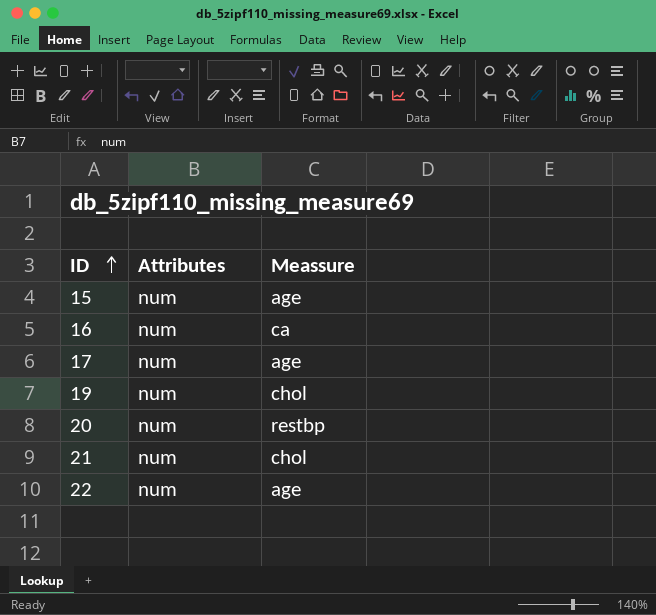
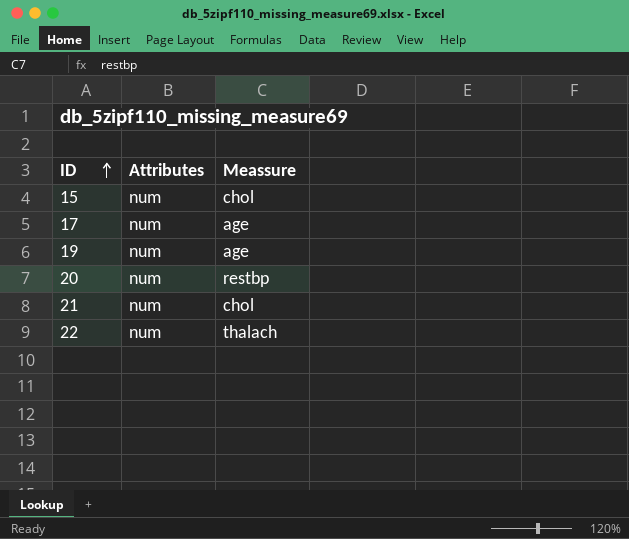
row 16: num | ca -> none
15 | Meassure: age -> chol
19 | Meassure: chol -> age
22 | Meassure: age -> thalach

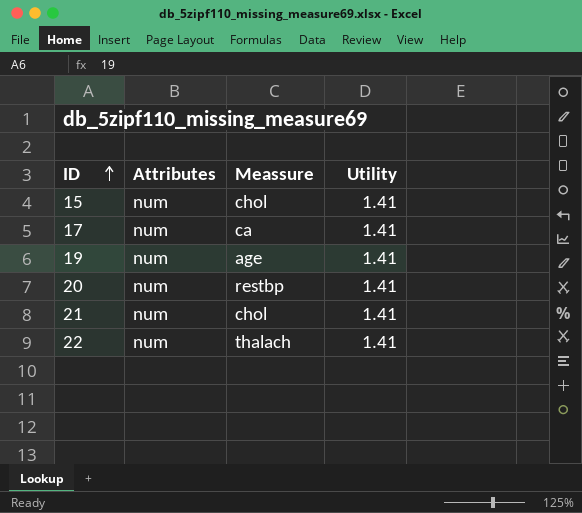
column Utility | position: none -> 4
17 | Meassure: age -> ca

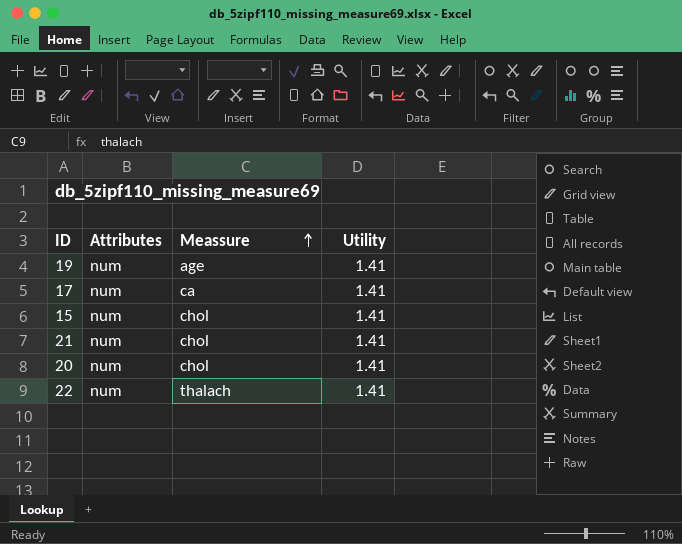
row order: ID ascending -> Meassure ascending
20 | Meassure: restbp -> chol

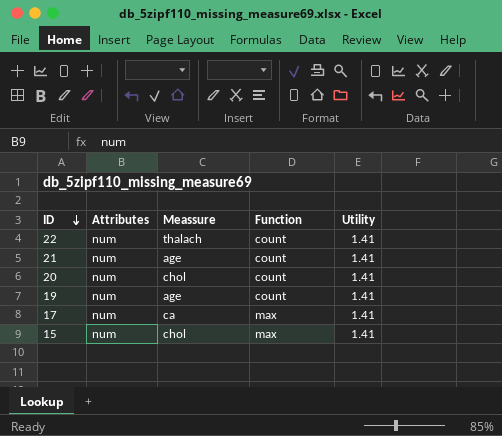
row order: Meassure ascending -> ID descending
column Function | position: none -> 4
21 | Meassure: chol -> age

